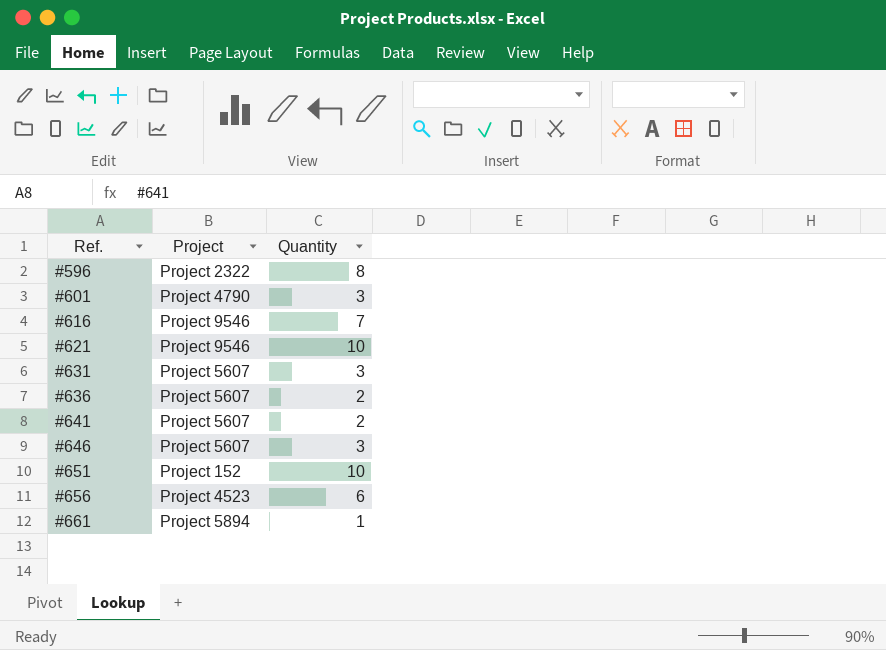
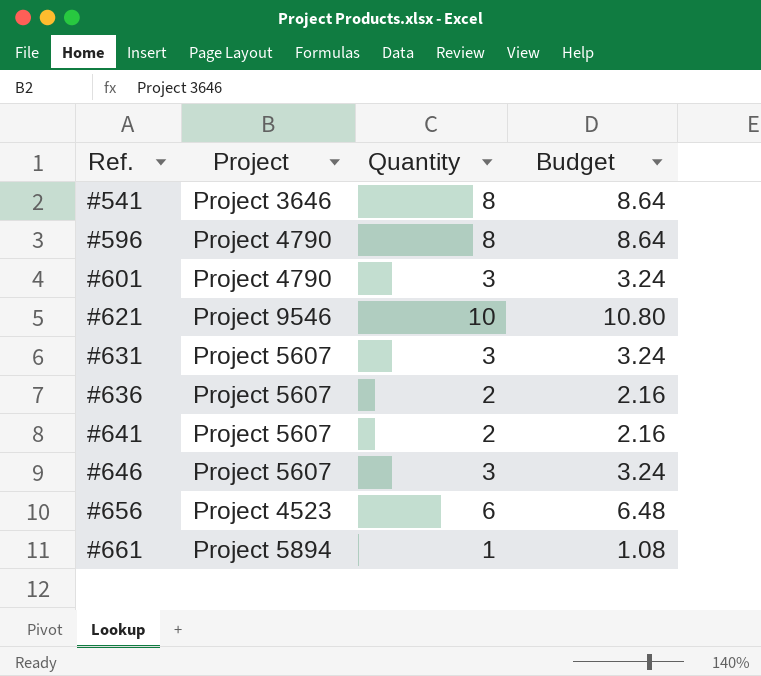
column Budget | formula: none -> [Quantity] * 1.08
row #616: Project 9546 | 7 -> none
row #651: Project 152 | 10 -> none
row #541: none -> Project 3646 | 8 | 8.64
#596 | Project: Project 2322 -> Project 4790

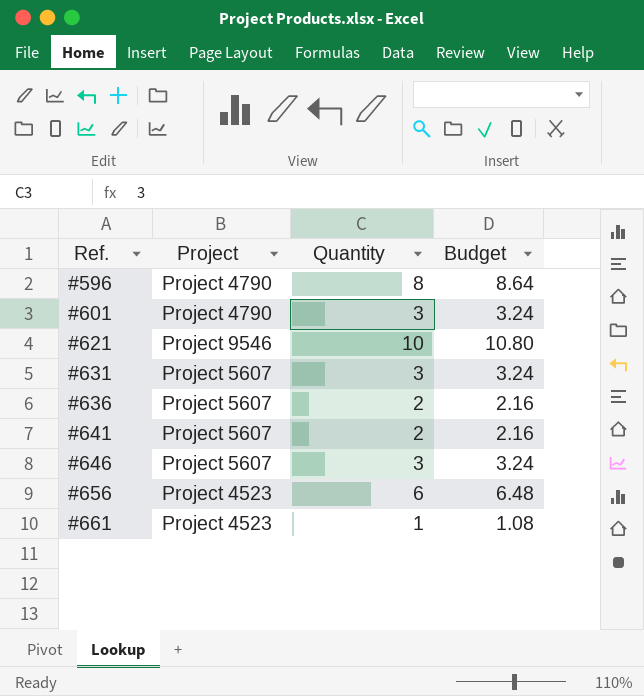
row #541: Project 3646 | 8 | 8.64 -> none
#661 | Project: Project 5894 -> Project 4523

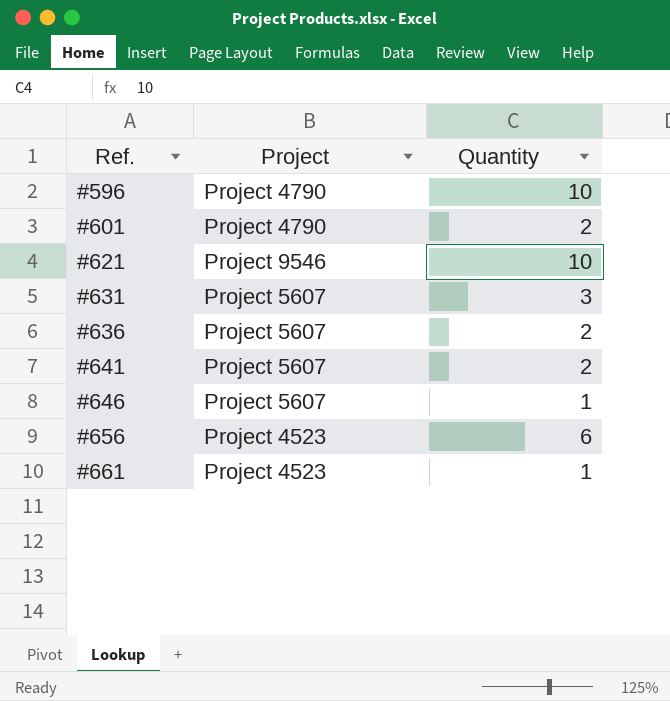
column Budget | formula: [Quantity] * 1.08 -> none
#596 | Quantity: 8 -> 10
#601 | Quantity: 3 -> 2
#646 | Quantity: 3 -> 1

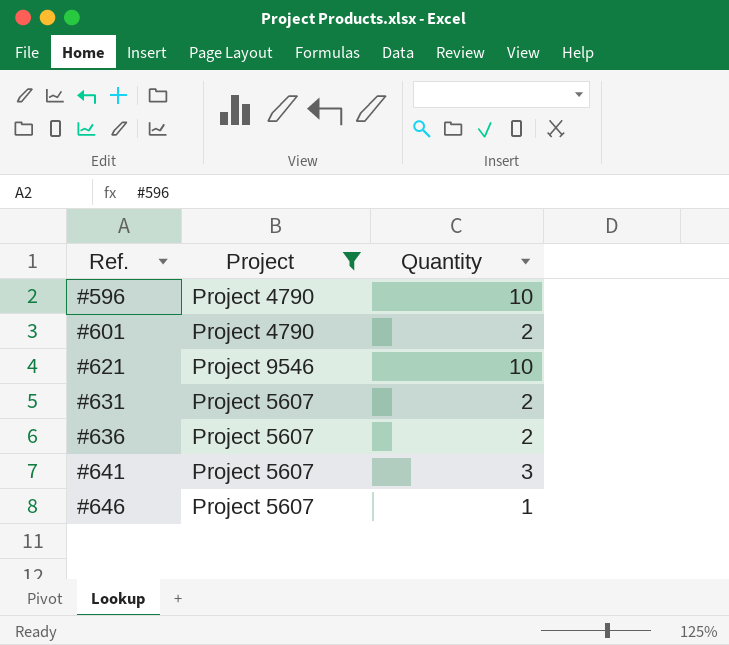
filter: none -> Project != Project 4523
#631 | Quantity: 3 -> 2
#641 | Quantity: 2 -> 3

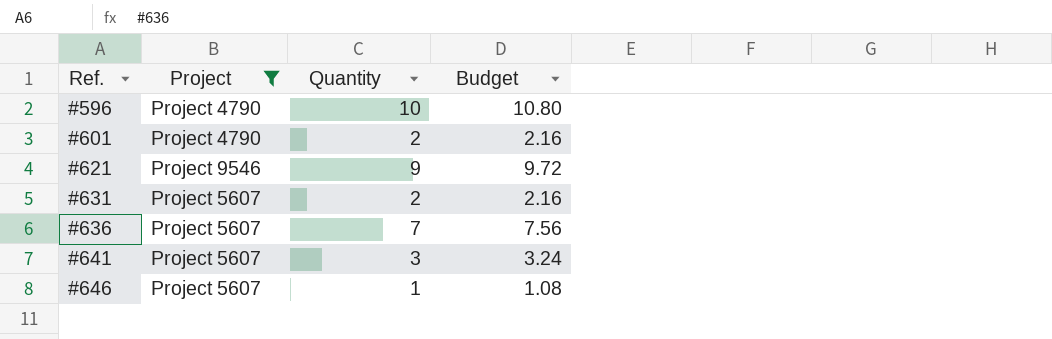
column Budget | formula: none -> [Quantity] * 1.08
#621 | Quantity: 10 -> 9
#636 | Quantity: 2 -> 7

